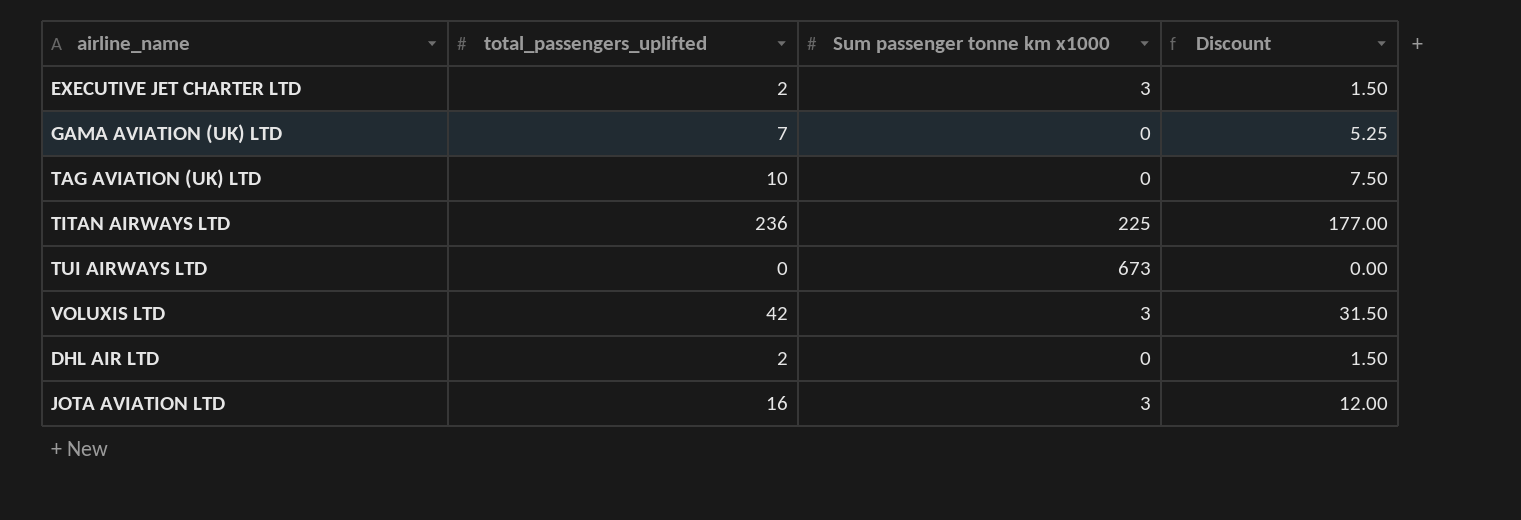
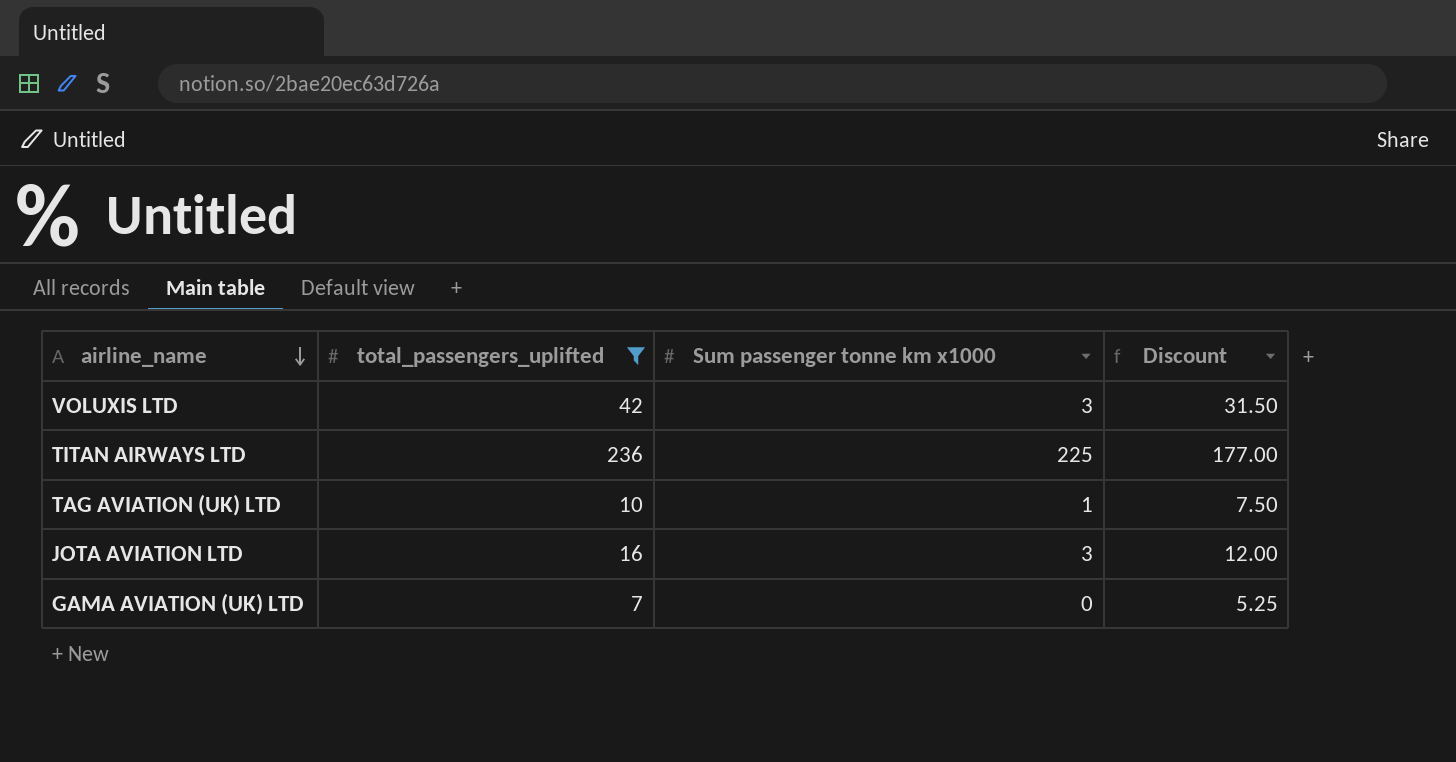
filter: none -> total_passengers_uplifted >= 7
row order: none -> airline_name descending
TAG AVIATION (UK) LTD | Sum passenger tonne km x1000: 0 -> 1

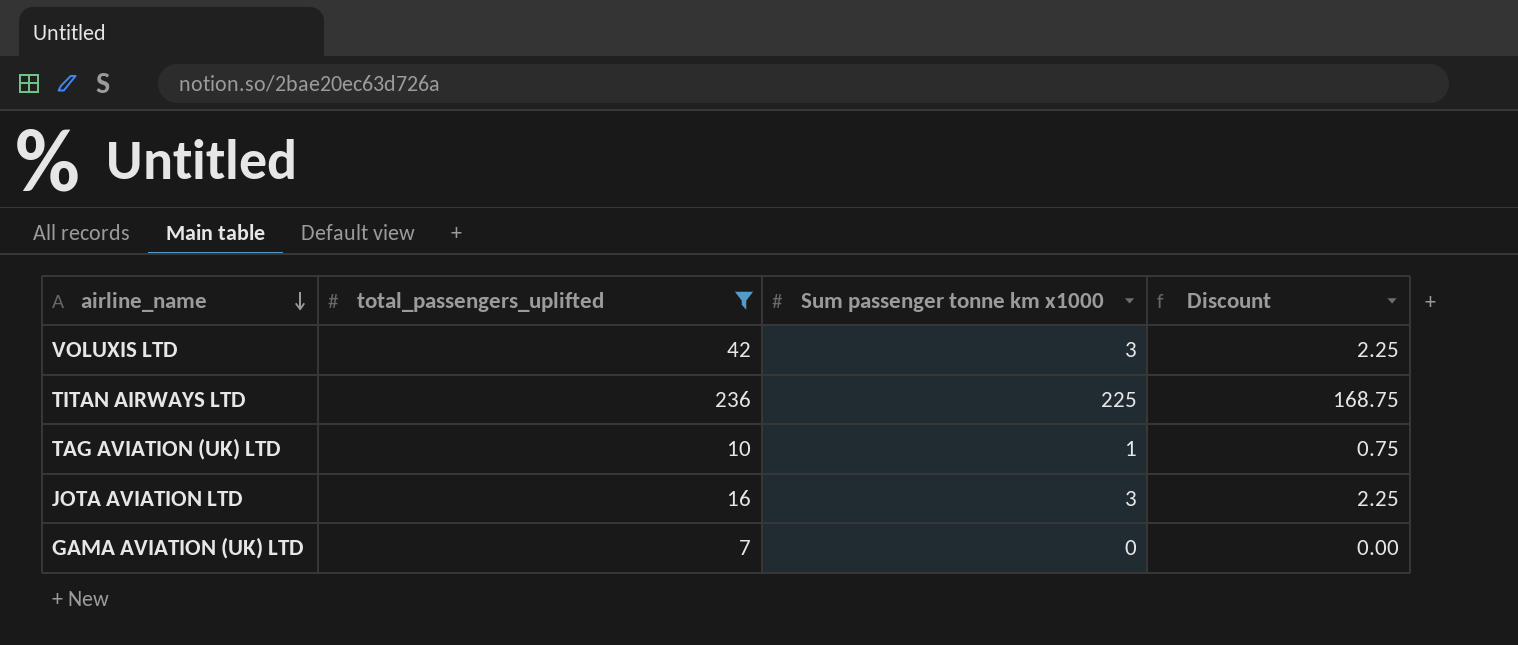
column Discount | formula: [total_passengers_uplifted] * 0.75 -> [Sum passenger tonne km x1000] * 0.75

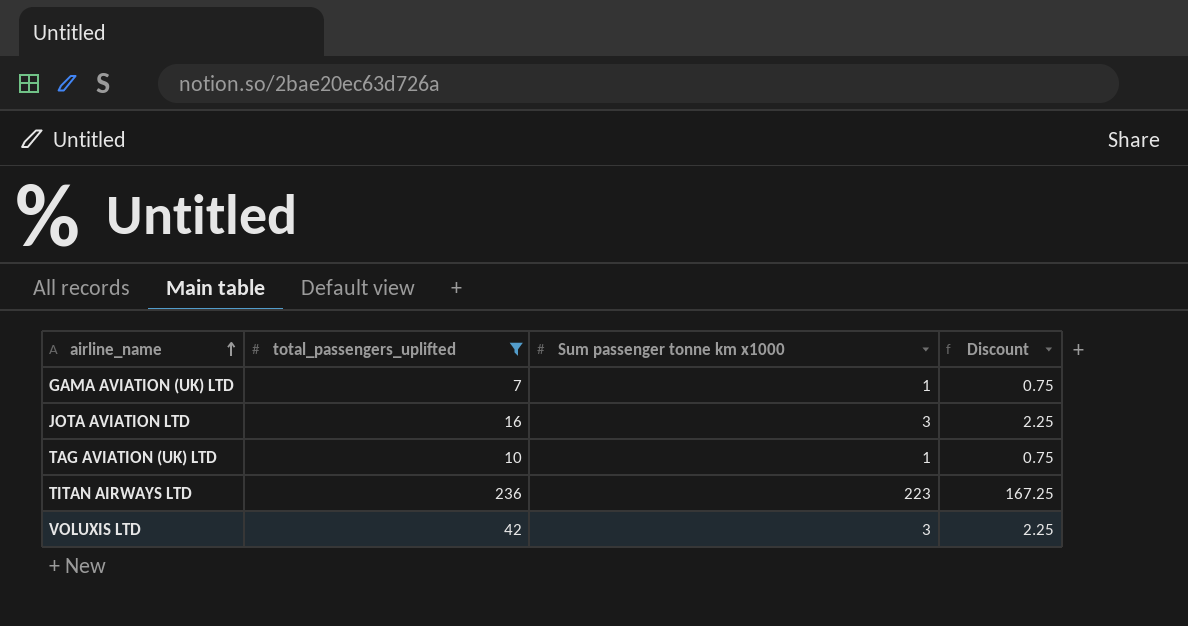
row order: airline_name descending -> airline_name ascending
GAMA AVIATION (UK) LTD | Sum passenger tonne km x1000: 0 -> 1
GAMA AVIATION (UK) LTD | Discount: 0.00 -> 0.75
TITAN AIRWAYS LTD | Sum passenger tonne km x1000: 225 -> 223
TITAN AIRWAYS LTD | Discount: 168.75 -> 167.25

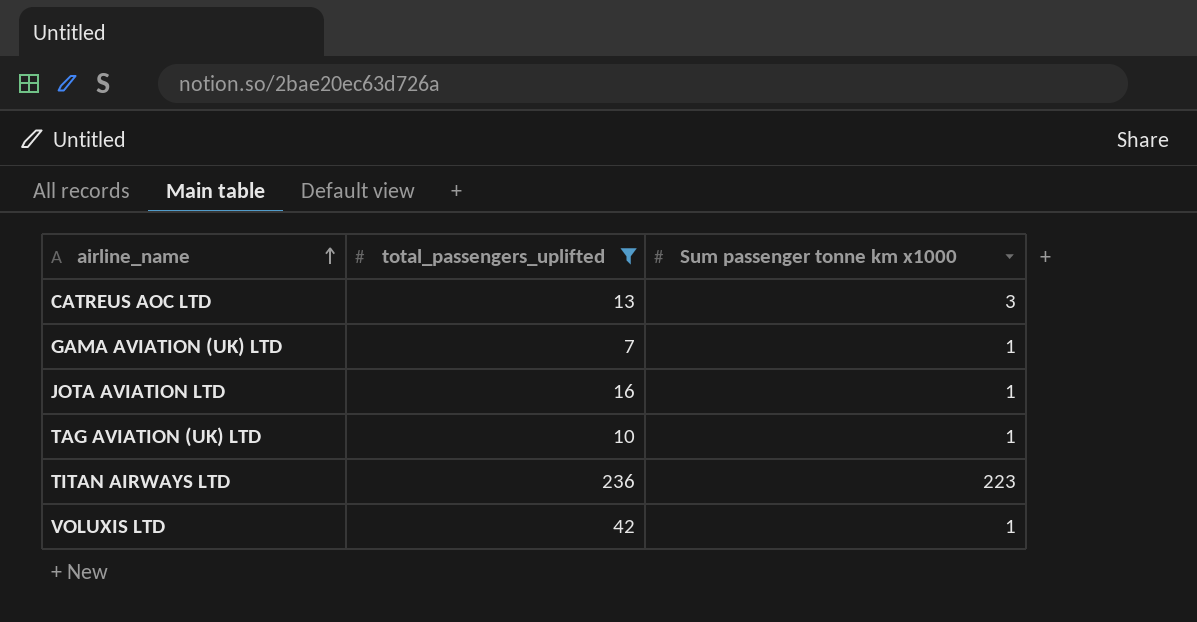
column Discount | formula: [Sum passenger tonne km x1000] * 0.75 -> none
row CATREUS AOC LTD: none -> 13 | 3
JOTA AVIATION LTD | Sum passenger tonne km x1000: 3 -> 1
VOLUXIS LTD | Sum passenger tonne km x1000: 3 -> 1

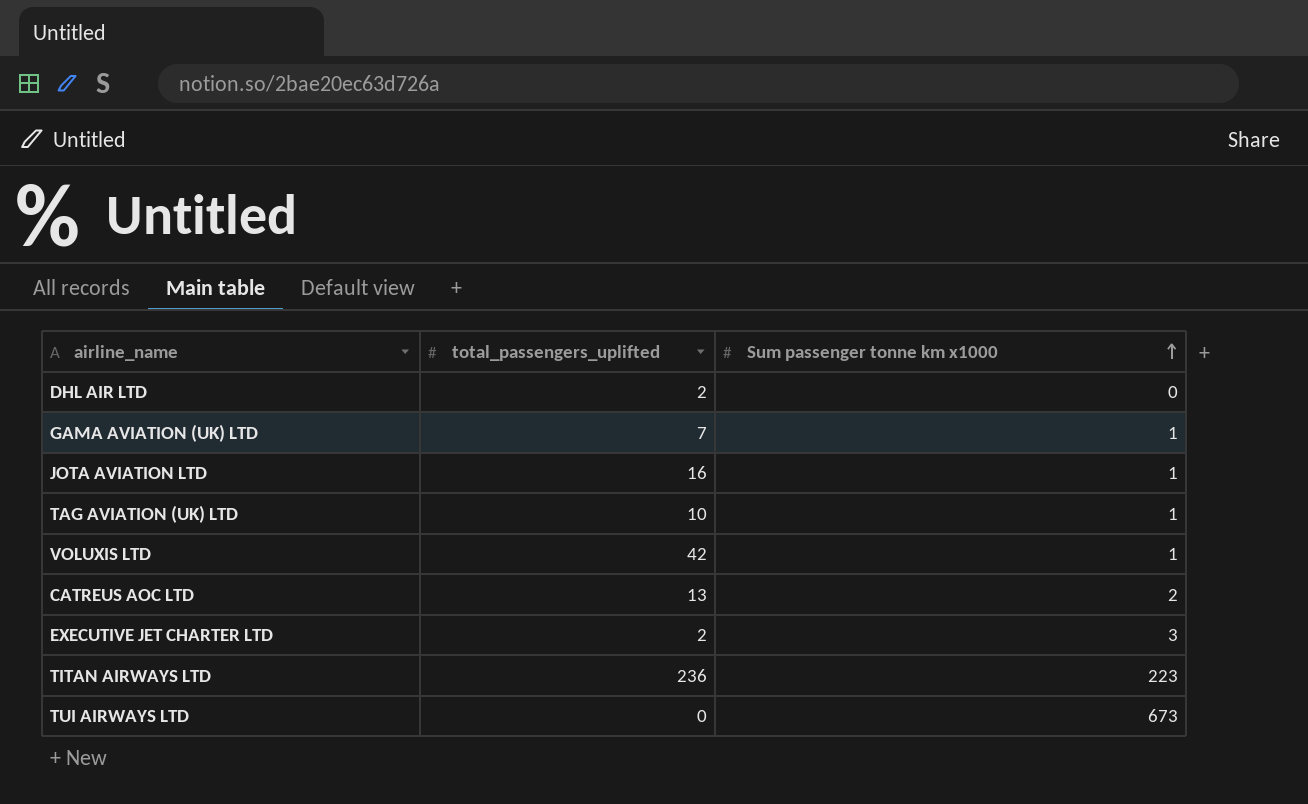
filter: total_passengers_uplifted >= 7 -> none
row order: airline_name ascending -> Sum passenger tonne km x1000 ascending
CATREUS AOC LTD | Sum passenger tonne km x1000: 3 -> 2

